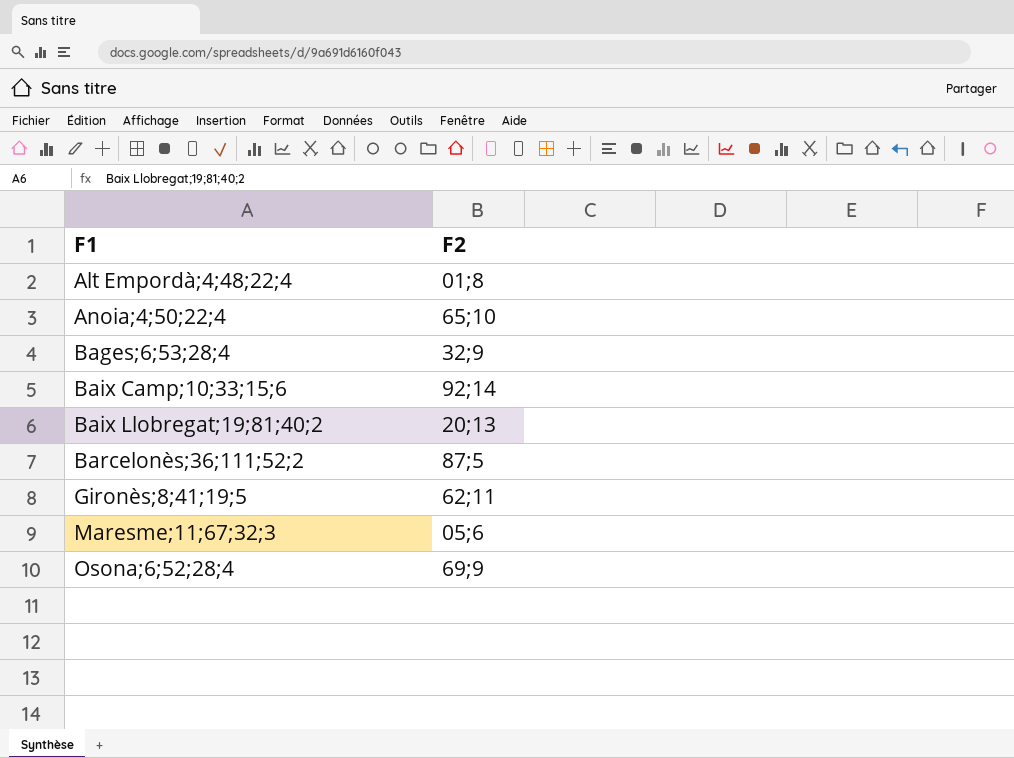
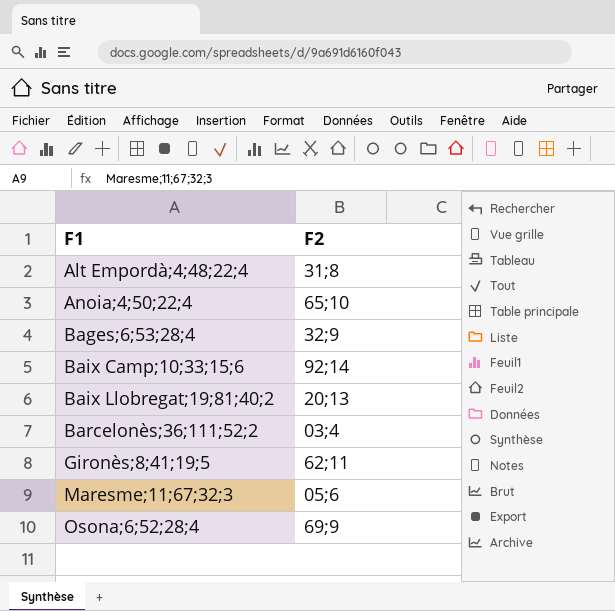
Alt Empordà;4;48;22;4 | F2: 01;8 -> 31;8
Barcelonès;36;111;52;2 | F2: 87;5 -> 03;4

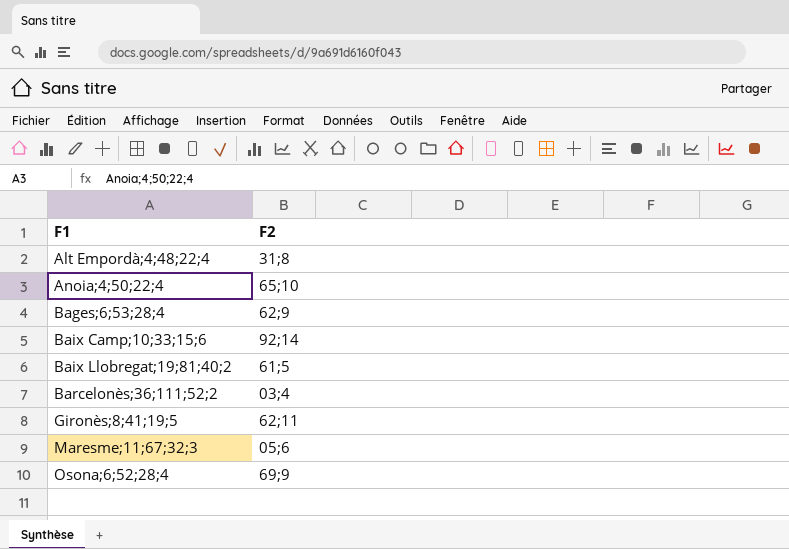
Bages;6;53;28;4 | F2: 32;9 -> 62;9
Baix Llobregat;19;81;40;2 | F2: 20;13 -> 61;5

